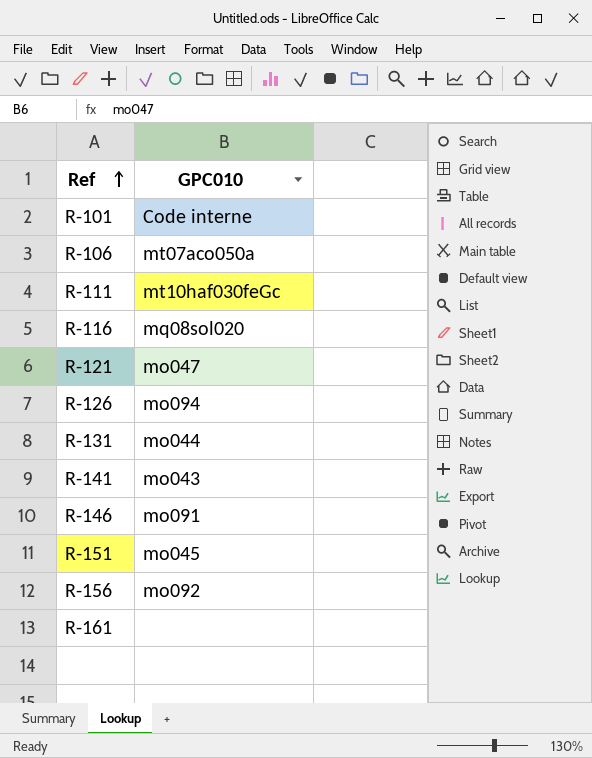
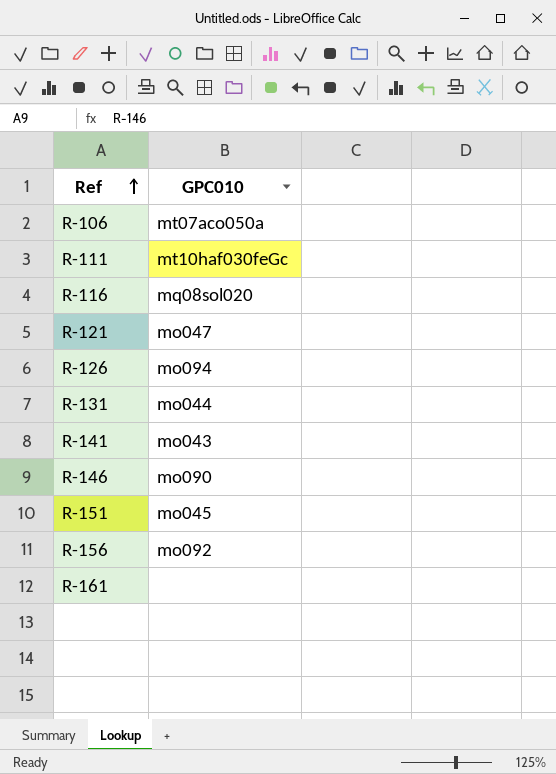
row R-101: Code interne -> none
R-146 | GPC010: mo091 -> mo090

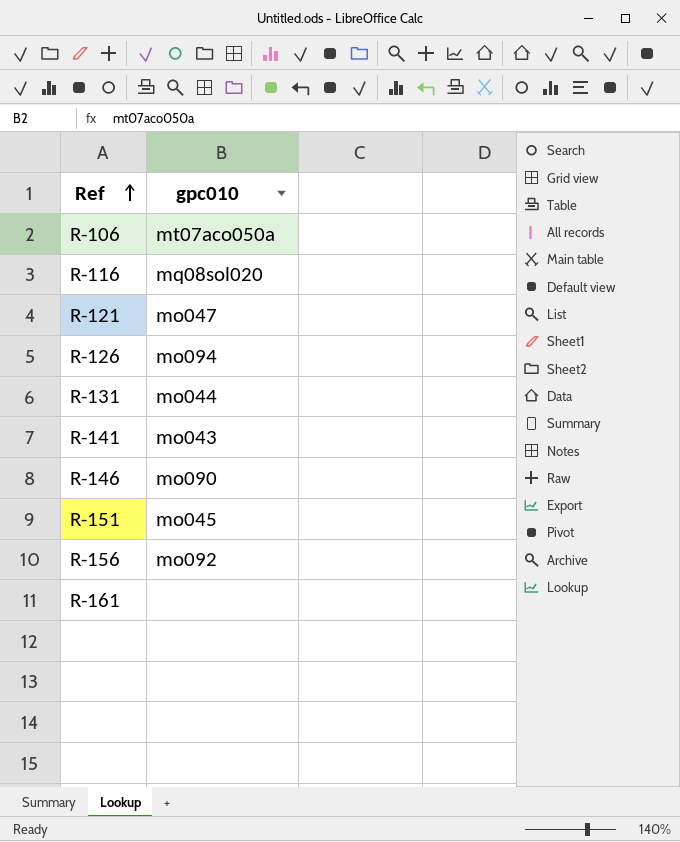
column name: GPC010 -> gpc010
row R-111: mt10haf030feGc -> none

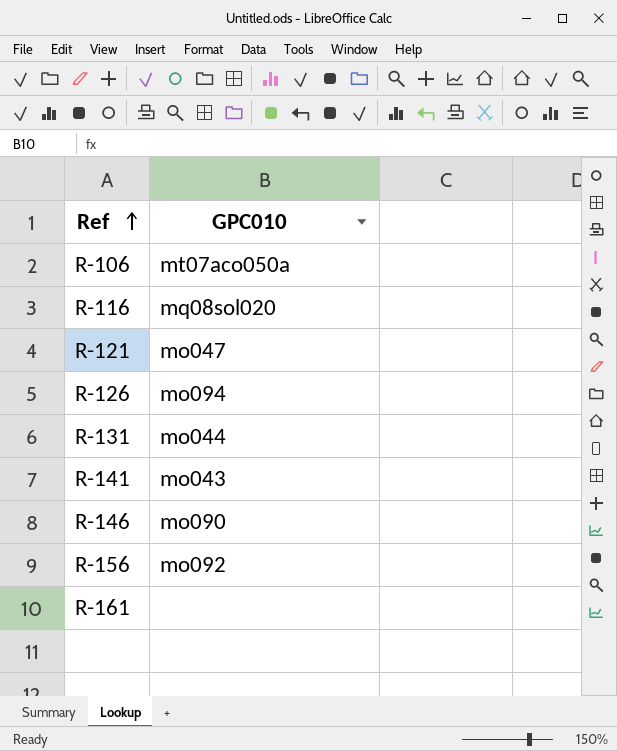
column name: gpc010 -> GPC010
row R-151: mo045 -> none

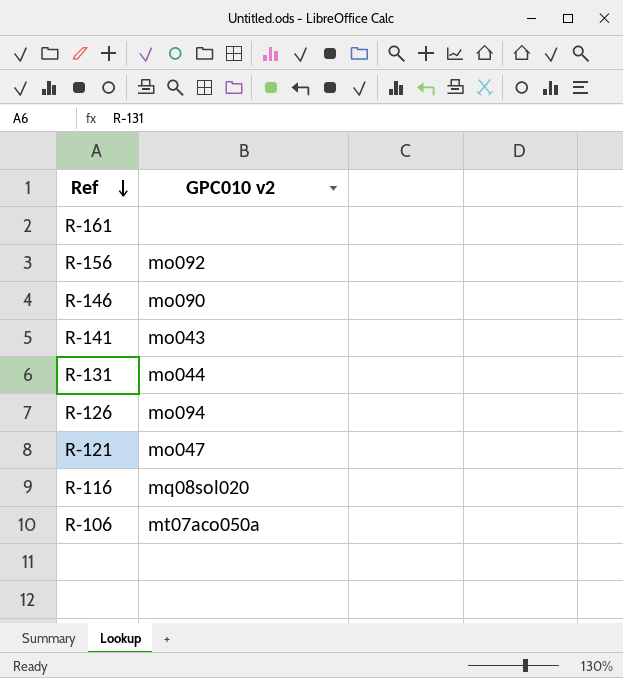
row order: Ref ascending -> Ref descending
column name: GPC010 -> GPC010 v2

